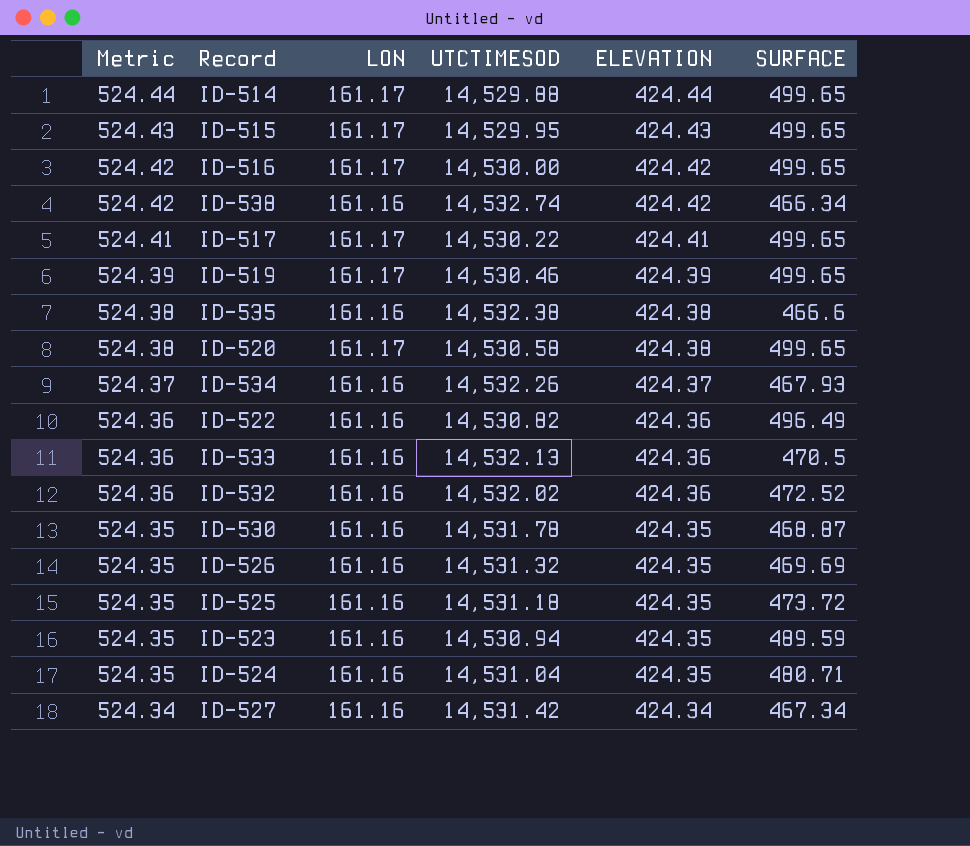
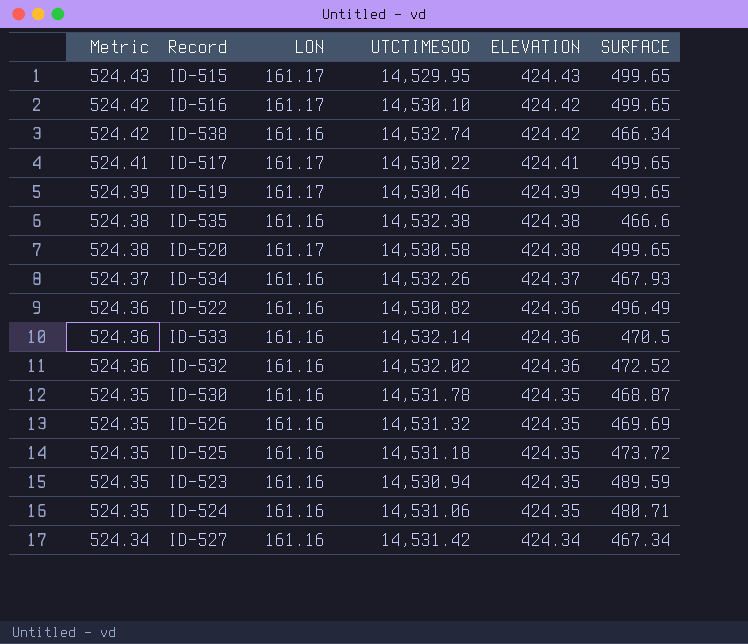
row ID-514: 524.44 | 161.17 | 14,529.88 | 424.44 | 499.65 -> none
ID-516 | UTCTIMESOD: 14,530.00 -> 14,530.10
ID-533 | UTCTIMESOD: 14,532.13 -> 14,532.14
ID-524 | UTCTIMESOD: 14,531.04 -> 14,531.06

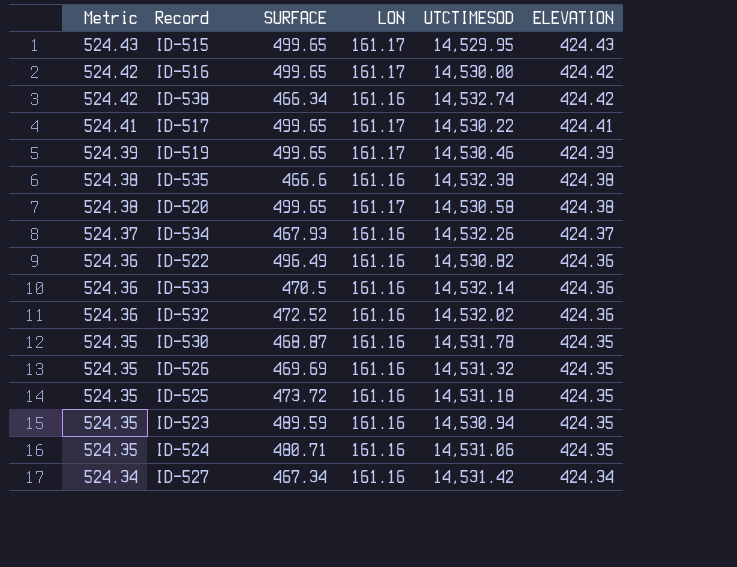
column SURFACE | position: 6 -> 3
ID-516 | UTCTIMESOD: 14,530.10 -> 14,530.00

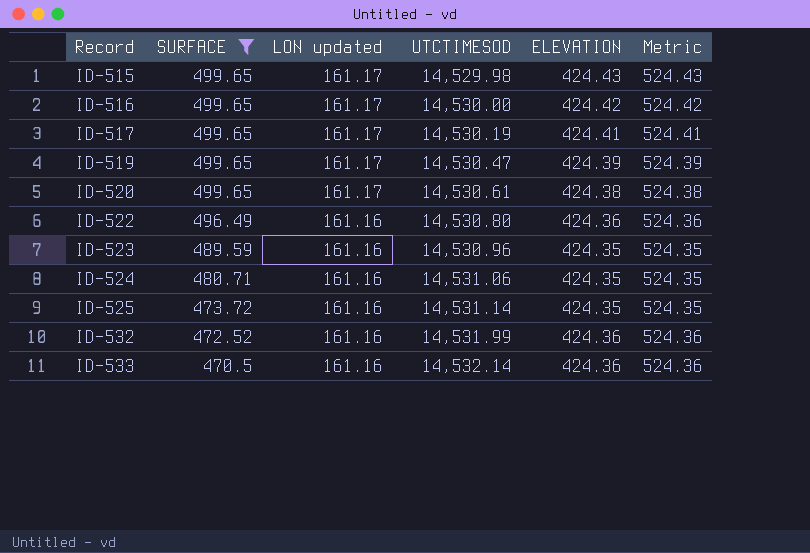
filter: none -> SURFACE >= 470.5
row order: Metric descending -> Record ascending
column name: LON -> LON updated
column Metric | position: 1 -> 6
ID-515 | UTCTIMESOD: 14,529.95 -> 14,529.98
ID-517 | UTCTIMESOD: 14,530.22 -> 14,530.19
ID-519 | UTCTIMESOD: 14,530.46 -> 14,530.47
ID-520 | UTCTIMESOD: 14,530.58 -> 14,530.61
ID-522 | UTCTIMESOD: 14,530.82 -> 14,530.80
ID-523 | UTCTIMESOD: 14,530.94 -> 14,530.96
ID-525 | UTCTIMESOD: 14,531.18 -> 14,531.14
ID-532 | UTCTIMESOD: 14,532.02 -> 14,531.99

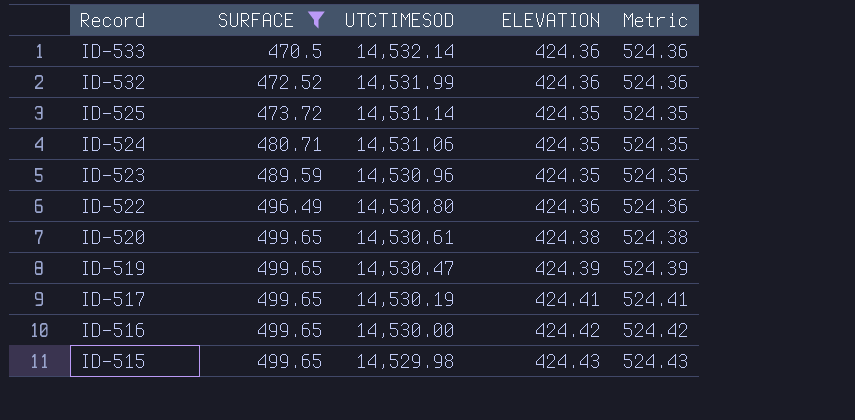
row order: Record ascending -> Record descending
column LON updated | position: 3 -> none

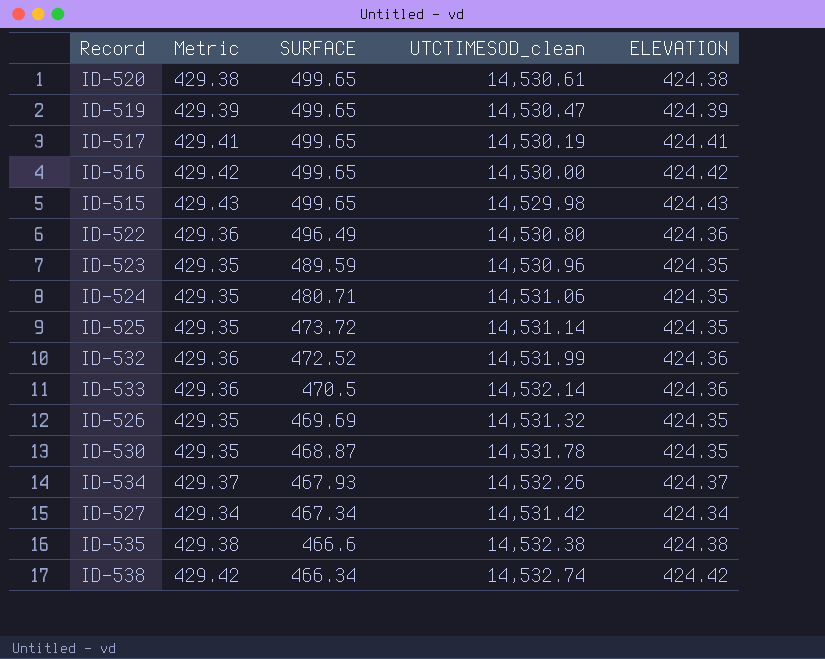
filter: SURFACE >= 470.5 -> none
row order: Record descending -> SURFACE descending
column Metric | formula: [ELEVATION] + 100 -> [ELEVATION] + 5
column Metric | position: 5 -> 2
column name: UTCTIMESOD -> UTCTIMESOD_clean

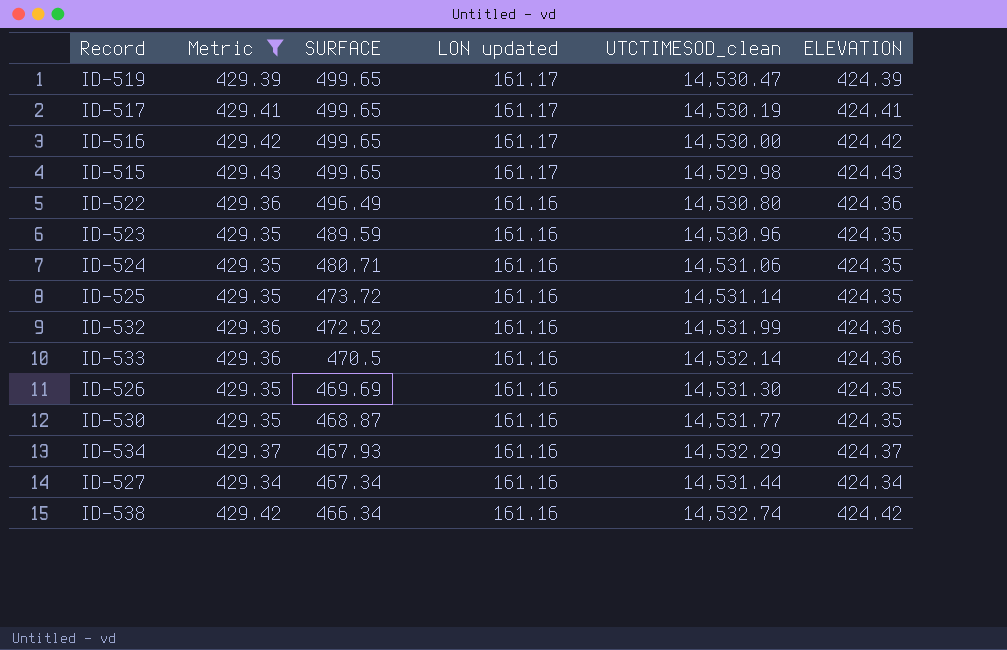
filter: none -> Metric != 429.38
column LON updated | position: none -> 4
ID-526 | UTCTIMESOD_clean: 14,531.32 -> 14,531.30
ID-530 | UTCTIMESOD_clean: 14,531.78 -> 14,531.77
ID-534 | UTCTIMESOD_clean: 14,532.26 -> 14,532.29
ID-527 | UTCTIMESOD_clean: 14,531.42 -> 14,531.44

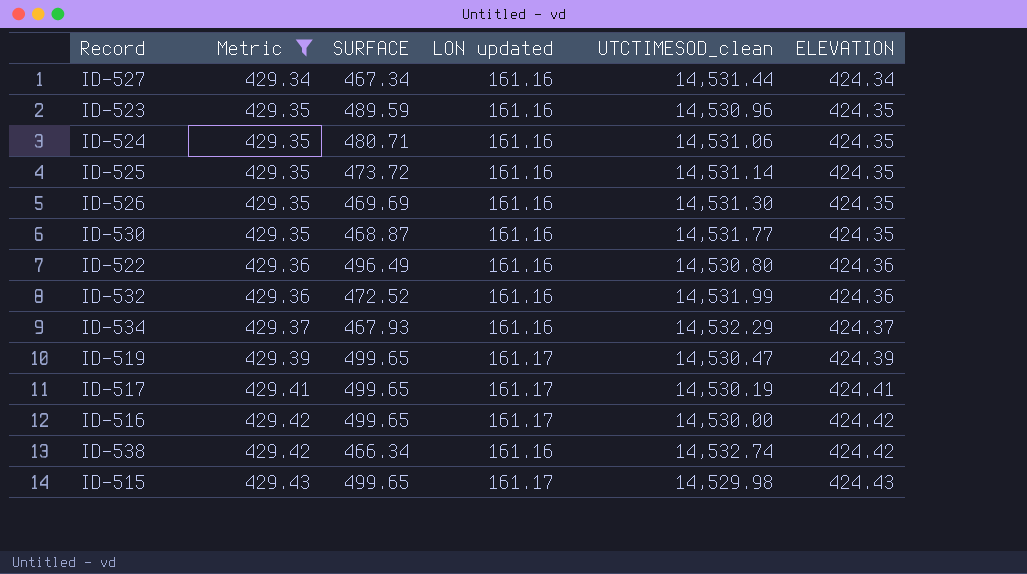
row order: SURFACE descending -> Metric ascending
row ID-533: 429.36 | 470.5 | 161.16 | 14,532.14 | 424.36 -> none

